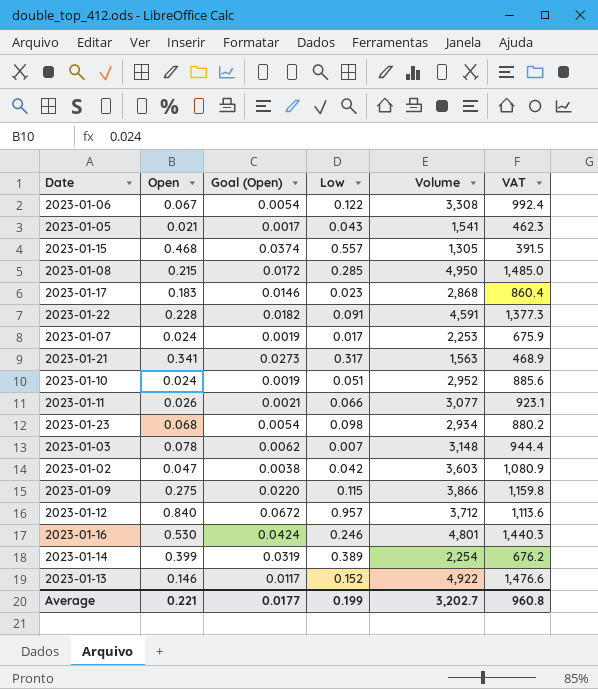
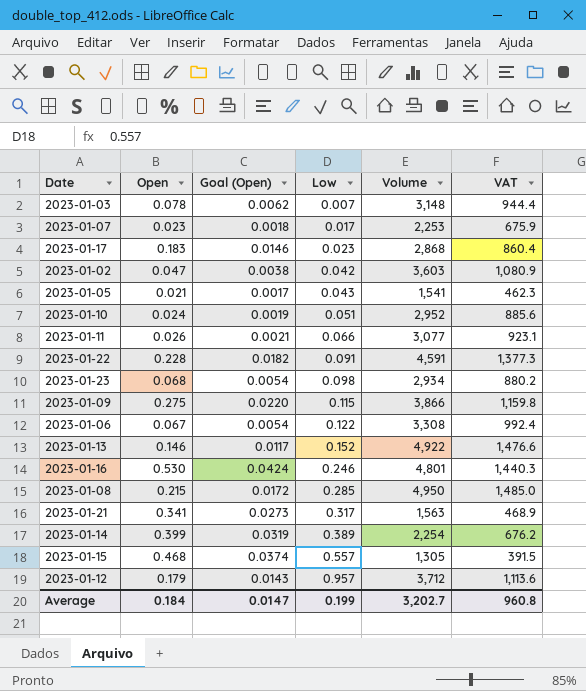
row order: none -> Low ascending
2023-01-07 | Open: 0.024 -> 0.023
2023-01-07 | Goal (Open): 0.0019 -> 0.0018
2023-01-12 | Open: 0.840 -> 0.179
2023-01-12 | Goal (Open): 0.0672 -> 0.0143
Average | Open: 0.221 -> 0.184
Average | Goal (Open): 0.0177 -> 0.0147

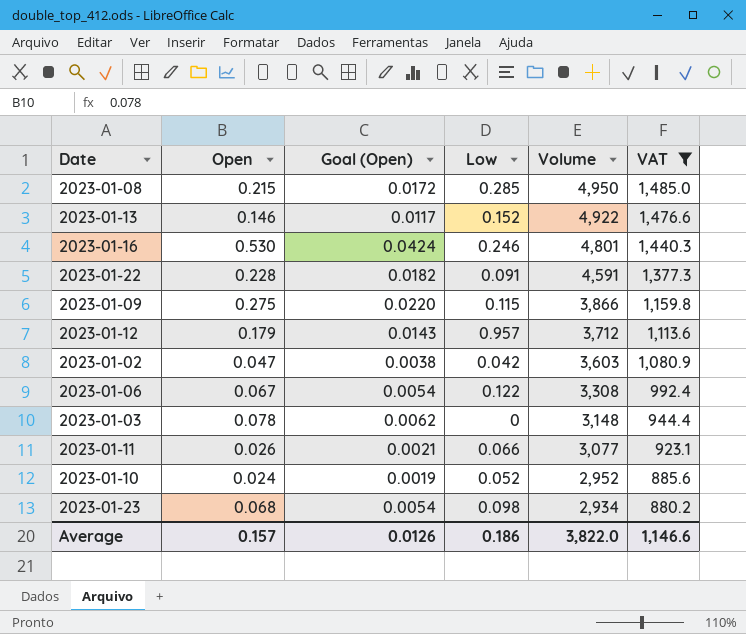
filter: none -> VAT >= 880.2
row order: Low ascending -> Volume descending
2023-01-03 | Low: 0.007 -> 0
2023-01-10 | Low: 0.051 -> 0.052
Average | Open: 0.184 -> 0.157
Average | Goal (Open): 0.0147 -> 0.0126
Average | Low: 0.199 -> 0.186
Average | Volume: 3,202.7 -> 3,822.0
Average | VAT: 960.8 -> 1,146.6

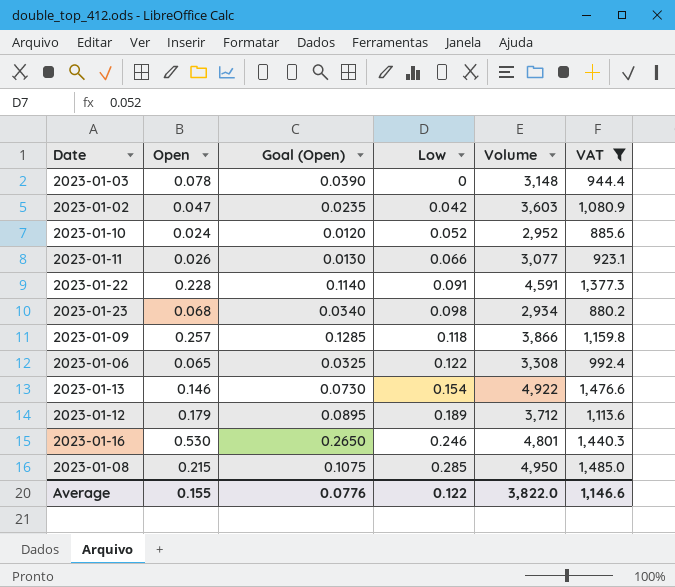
row order: Volume descending -> Low ascending
column Goal (Open) | formula: [Open] * 0.08 -> [Open] * 0.5
2023-01-09 | Open: 0.275 -> 0.257
2023-01-09 | Low: 0.115 -> 0.118
2023-01-06 | Open: 0.067 -> 0.065
2023-01-13 | Low: 0.152 -> 0.154
2023-01-12 | Low: 0.957 -> 0.189
Average | Open: 0.157 -> 0.155
Average | Goal (Open): 0.0126 -> 0.0776
Average | Low: 0.186 -> 0.122

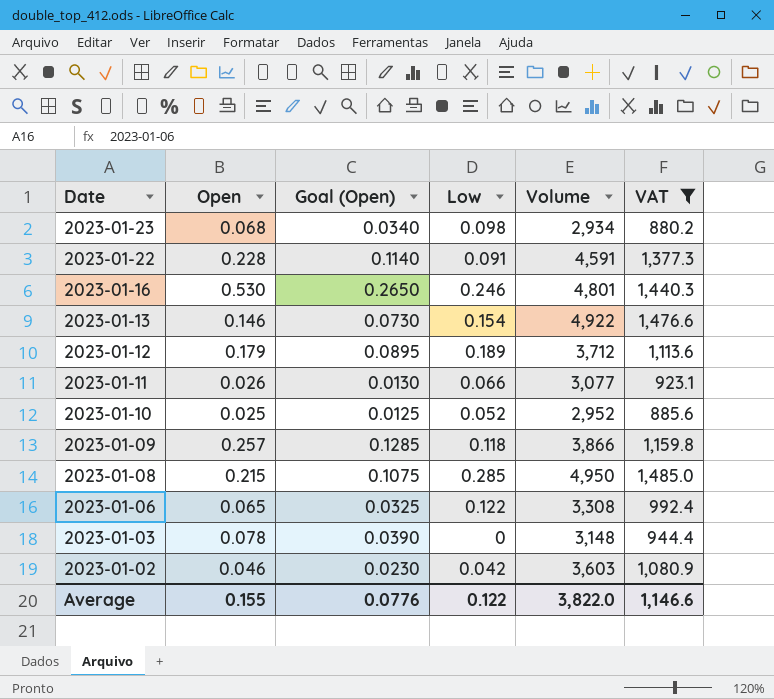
row order: Low ascending -> Date descending
2023-01-10 | Open: 0.024 -> 0.025
2023-01-10 | Goal (Open): 0.0120 -> 0.0125
2023-01-02 | Open: 0.047 -> 0.046
2023-01-02 | Goal (Open): 0.0235 -> 0.0230

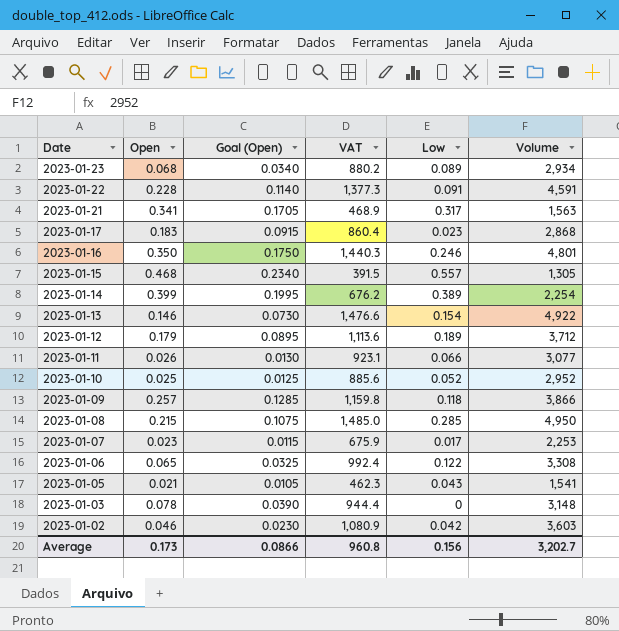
filter: VAT >= 880.2 -> none
column VAT | position: 6 -> 4
2023-01-23 | Low: 0.098 -> 0.089
2023-01-16 | Open: 0.530 -> 0.350
2023-01-16 | Goal (Open): 0.2650 -> 0.1750
Average | Open: 0.155 -> 0.173
Average | Goal (Open): 0.0776 -> 0.0866
Average | VAT: 1,146.6 -> 960.8
Average | Low: 0.122 -> 0.156
Average | Volume: 3,822.0 -> 3,202.7

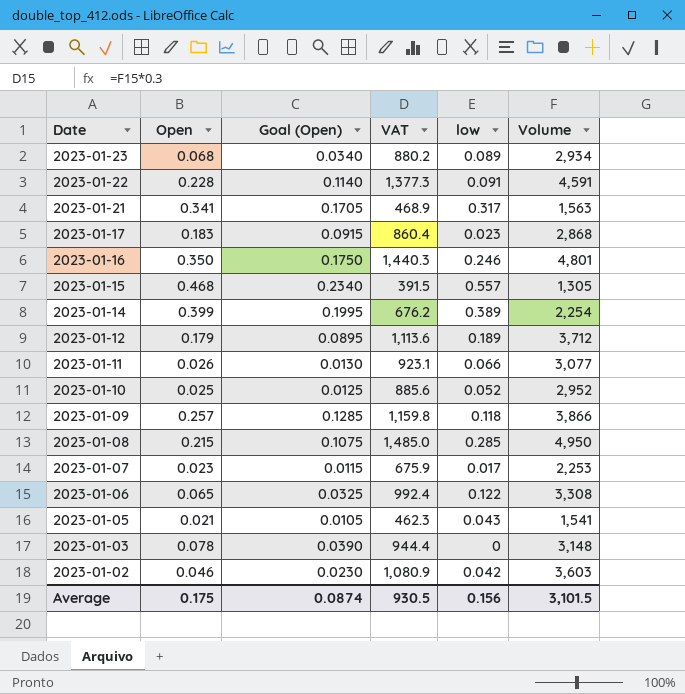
column name: Low -> low
row 2023-01-13: 0.146 | 0.0730 | 1,476.6 | 0.154 | 4,922 -> none
Average | Open: 0.173 -> 0.175
Average | Goal (Open): 0.0866 -> 0.0874
Average | VAT: 960.8 -> 930.5
Average | Volume: 3,202.7 -> 3,101.5

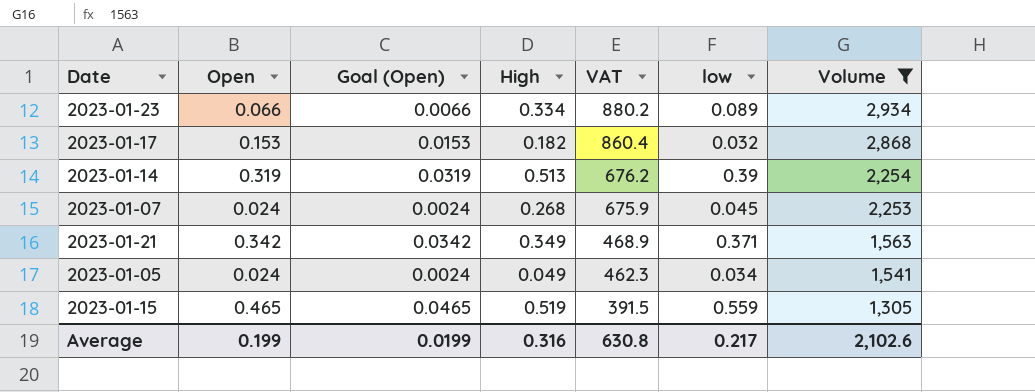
filter: none -> Volume <= 2,934
row order: Date descending -> VAT descending
column Goal (Open) | formula: [Open] * 0.5 -> [Open] * 0.1
column High | position: none -> 4
2023-01-23 | Open: 0.068 -> 0.066
2023-01-17 | Open: 0.183 -> 0.153
2023-01-17 | low: 0.023 -> 0.032
2023-01-14 | Open: 0.399 -> 0.319
2023-01-14 | low: 0.389 -> 0.39
2023-01-07 | Open: 0.023 -> 0.024
2023-01-07 | low: 0.017 -> 0.045
2023-01-21 | Open: 0.341 -> 0.342
2023-01-21 | low: 0.317 -> 0.371
2023-01-05 | Open: 0.021 -> 0.024
2023-01-05 | low: 0.043 -> 0.034
2023-01-15 | Open: 0.468 -> 0.465
2023-01-15 | low: 0.557 -> 0.559
Average | Open: 0.175 -> 0.199
Average | Goal (Open): 0.0874 -> 0.0199
Average | VAT: 930.5 -> 630.8
Average | low: 0.156 -> 0.217
Average | Volume: 3,101.5 -> 2,102.6

